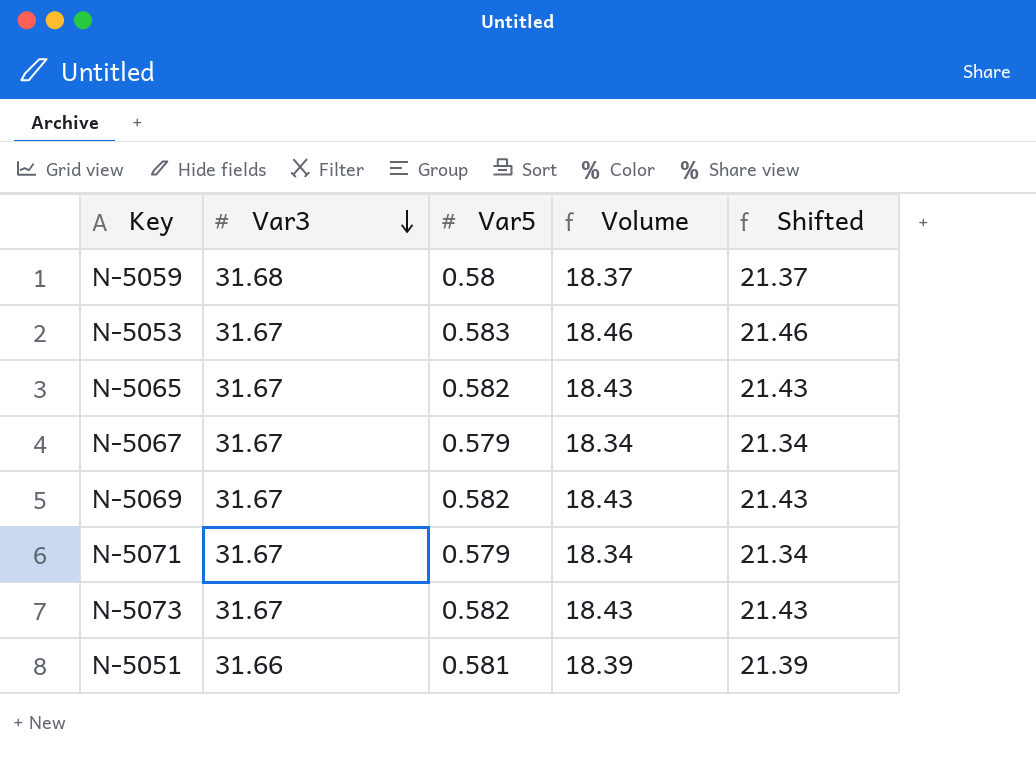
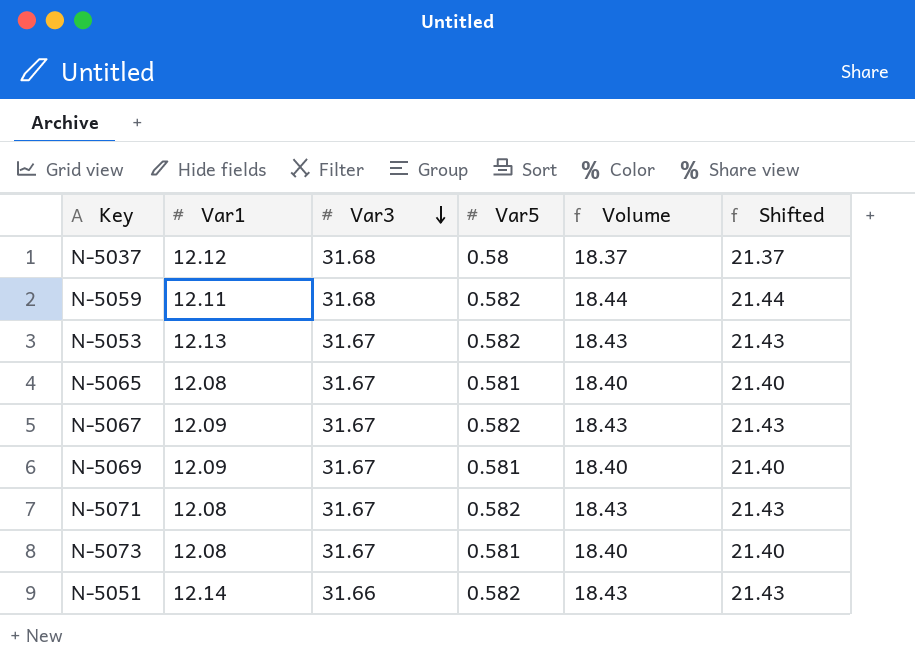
column Var1 | position: none -> 2
row N-5037: none -> 12.12 | 31.68 | 0.58 | 18.37 | 21.37
N-5059 | Var5: 0.58 -> 0.582
N-5059 | Volume: 18.37 -> 18.44
N-5059 | Shifted: 21.37 -> 21.44
N-5053 | Var5: 0.583 -> 0.582
N-5053 | Volume: 18.46 -> 18.43
N-5053 | Shifted: 21.46 -> 21.43
N-5065 | Var5: 0.582 -> 0.581
N-5065 | Volume: 18.43 -> 18.40
N-5065 | Shifted: 21.43 -> 21.40
N-5067 | Var5: 0.579 -> 0.582
N-5067 | Volume: 18.34 -> 18.43
N-5067 | Shifted: 21.34 -> 21.43
N-5069 | Var5: 0.582 -> 0.581
N-5069 | Volume: 18.43 -> 18.40
N-5069 | Shifted: 21.43 -> 21.40
N-5071 | Var5: 0.579 -> 0.582
N-5071 | Volume: 18.34 -> 18.43
N-5071 | Shifted: 21.34 -> 21.43
N-5073 | Var5: 0.582 -> 0.581
N-5073 | Volume: 18.43 -> 18.40
N-5073 | Shifted: 21.43 -> 21.40
N-5051 | Var5: 0.581 -> 0.582
N-5051 | Volume: 18.39 -> 18.43
N-5051 | Shifted: 21.39 -> 21.43

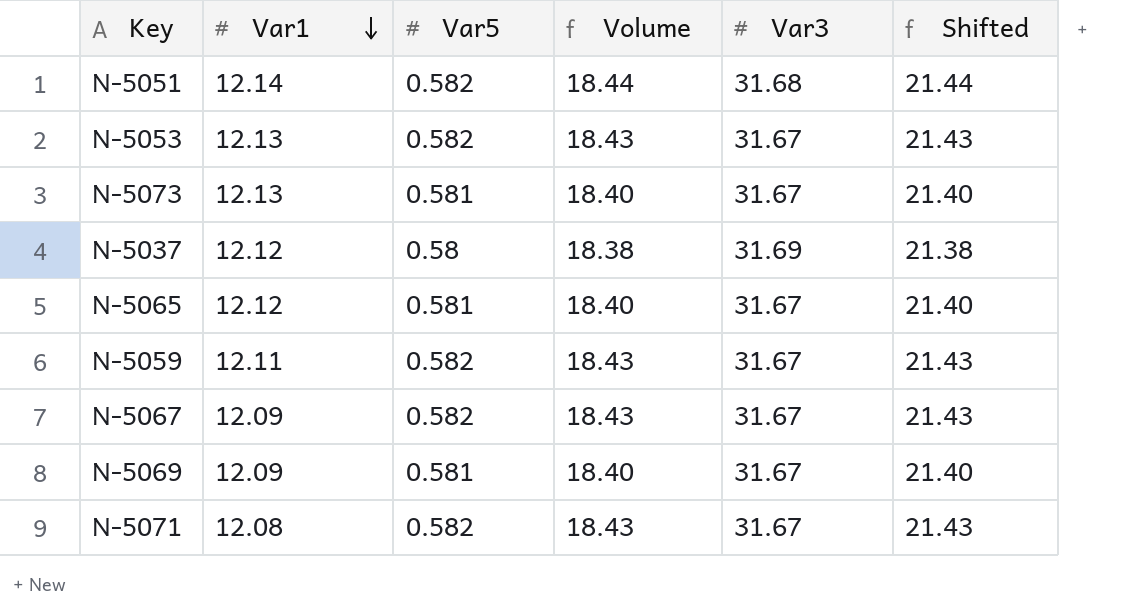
row order: Var3 descending -> Var1 descending
column Var3 | position: 3 -> 5
N-5051 | Volume: 18.43 -> 18.44
N-5051 | Var3: 31.66 -> 31.68
N-5051 | Shifted: 21.43 -> 21.44
N-5073 | Var1: 12.08 -> 12.13
N-5037 | Volume: 18.37 -> 18.38
N-5037 | Var3: 31.68 -> 31.69
N-5037 | Shifted: 21.37 -> 21.38
N-5065 | Var1: 12.08 -> 12.12
N-5059 | Volume: 18.44 -> 18.43
N-5059 | Var3: 31.68 -> 31.67
N-5059 | Shifted: 21.44 -> 21.43

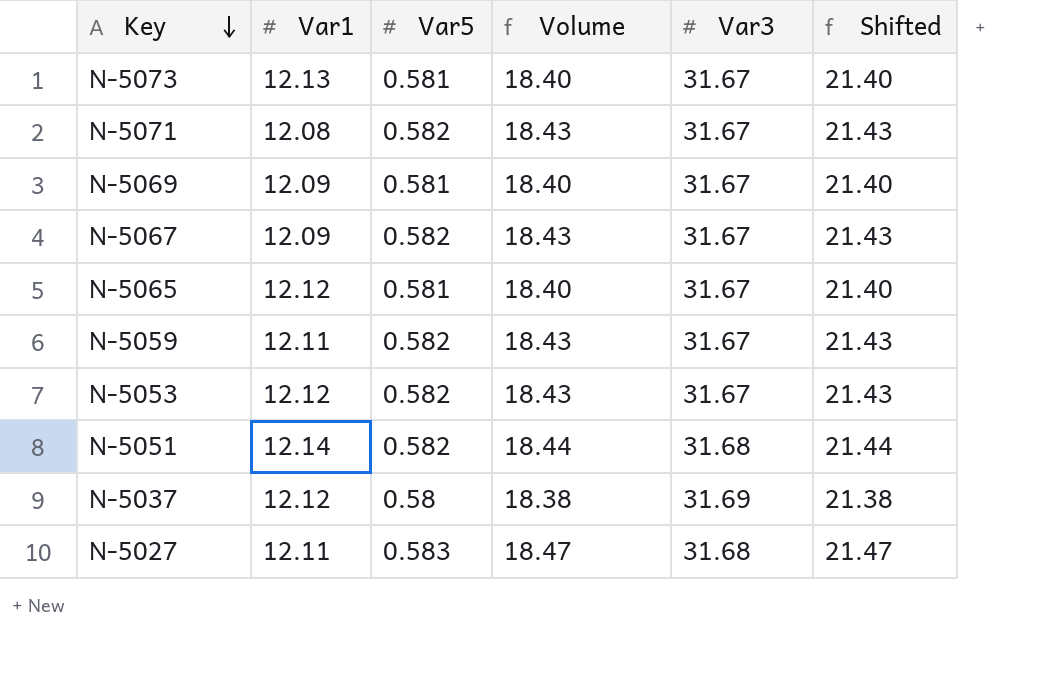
row order: Var1 descending -> Key descending
N-5053 | Var1: 12.13 -> 12.12
row N-5027: none -> 12.11 | 0.583 | 18.47 | 31.68 | 21.47

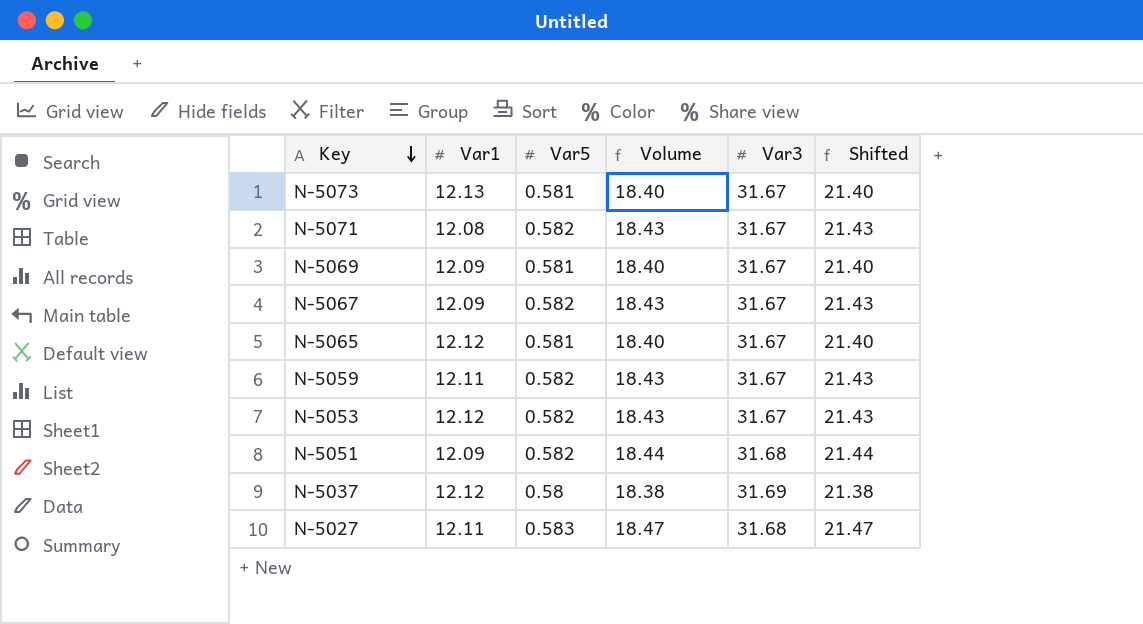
N-5051 | Var1: 12.14 -> 12.09

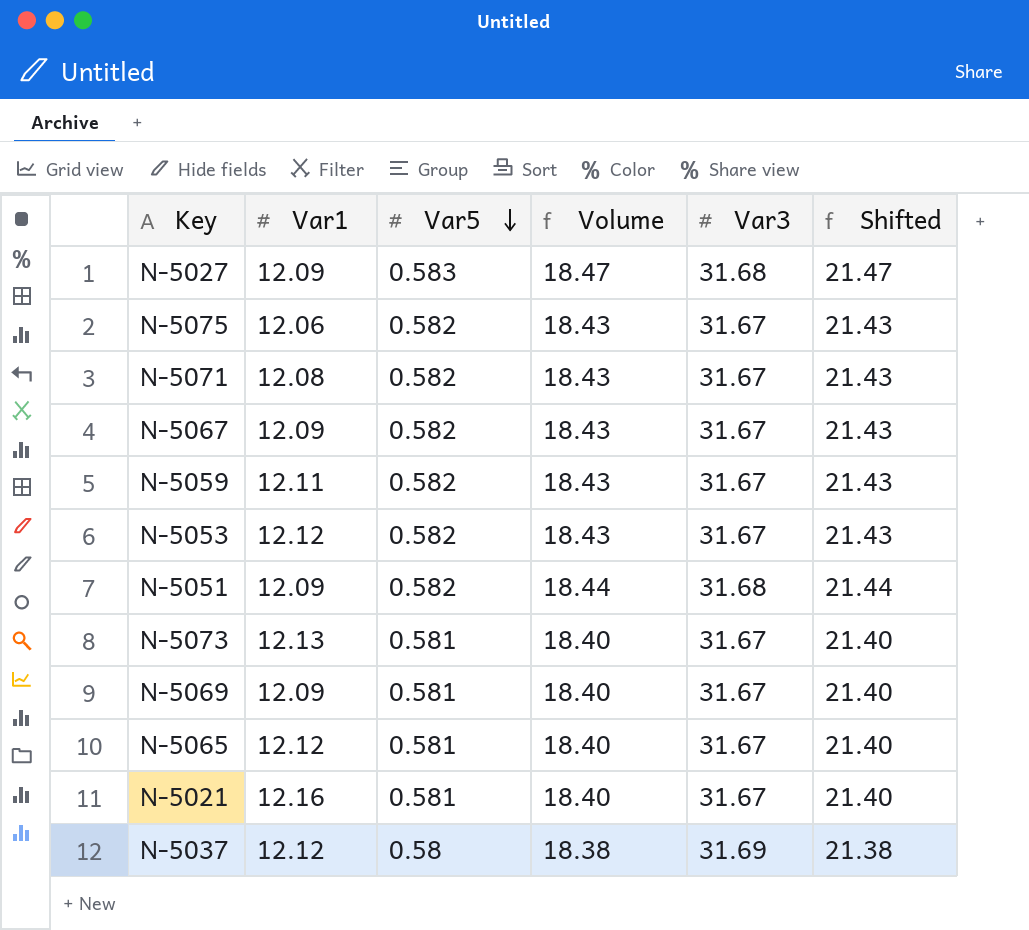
row order: Key descending -> Var5 descending
N-5027 | Var1: 12.11 -> 12.09
row N-5075: none -> 12.06 | 0.582 | 18.43 | 31.67 | 21.43
row N-5021: none -> 12.16 | 0.581 | 18.40 | 31.67 | 21.40

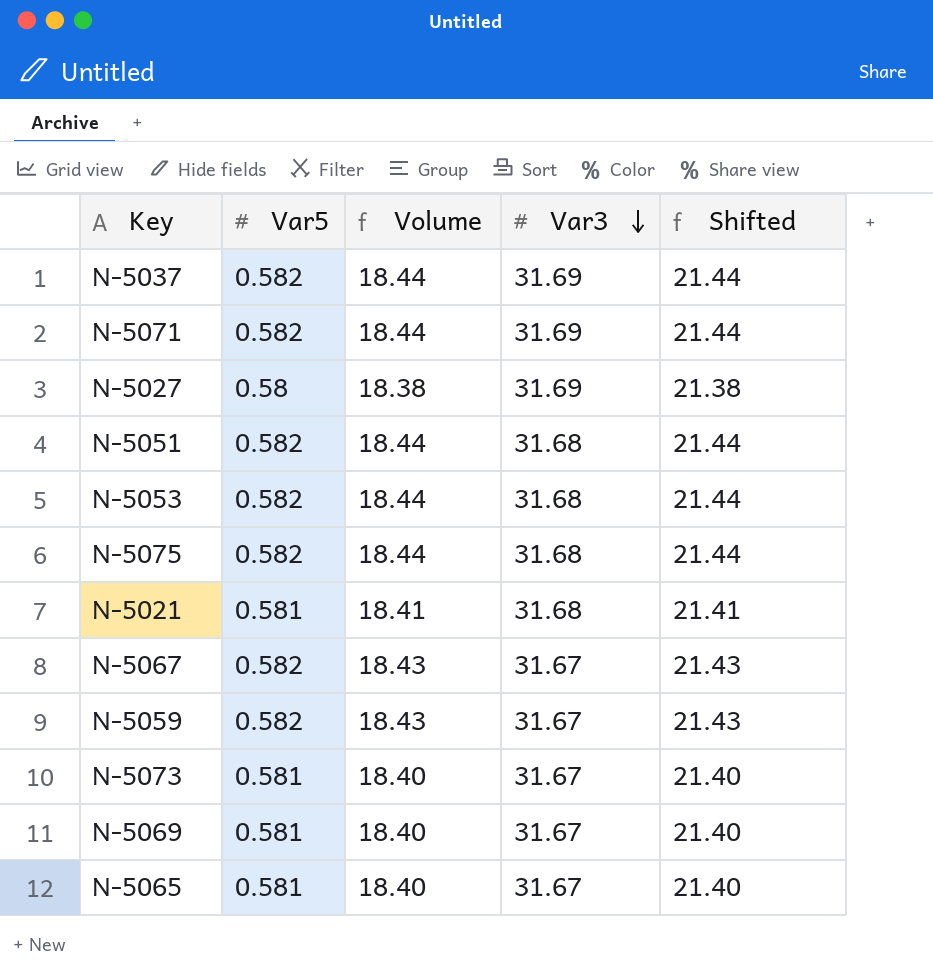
row order: Var5 descending -> Var3 descending
column Var1 | position: 2 -> none
N-5037 | Var5: 0.58 -> 0.582
N-5037 | Volume: 18.38 -> 18.44
N-5037 | Shifted: 21.38 -> 21.44
N-5071 | Volume: 18.43 -> 18.44
N-5071 | Var3: 31.67 -> 31.69
N-5071 | Shifted: 21.43 -> 21.44
N-5027 | Var5: 0.583 -> 0.58
N-5027 | Volume: 18.47 -> 18.38
N-5027 | Var3: 31.68 -> 31.69
N-5027 | Shifted: 21.47 -> 21.38
N-5053 | Volume: 18.43 -> 18.44
N-5053 | Var3: 31.67 -> 31.68
N-5053 | Shifted: 21.43 -> 21.44
N-5075 | Volume: 18.43 -> 18.44
N-5075 | Var3: 31.67 -> 31.68
N-5075 | Shifted: 21.43 -> 21.44
N-5021 | Volume: 18.40 -> 18.41
N-5021 | Var3: 31.67 -> 31.68
N-5021 | Shifted: 21.40 -> 21.41

